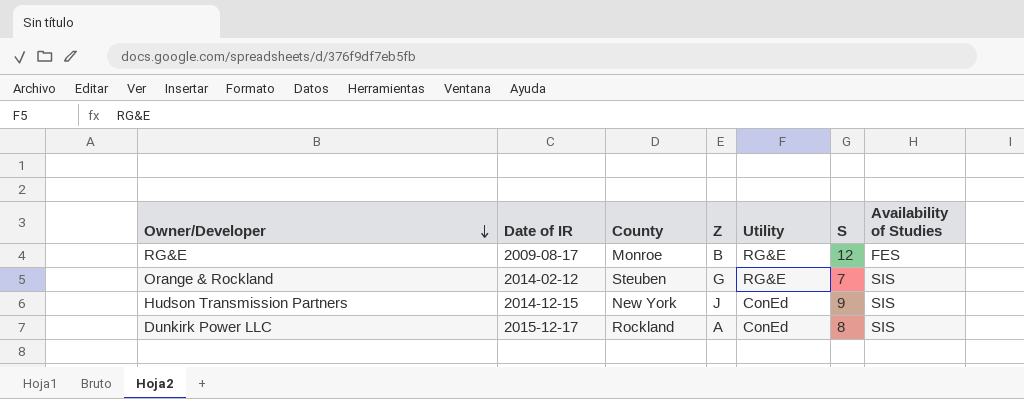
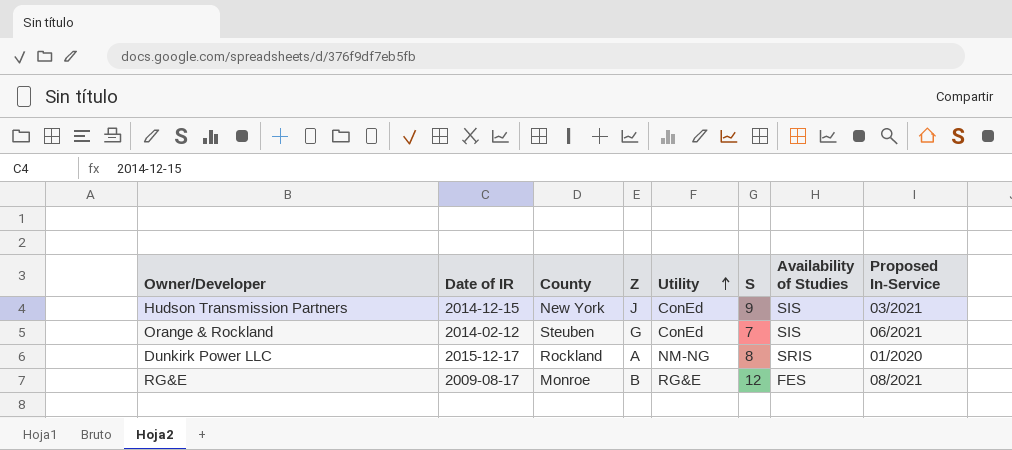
row order: Owner/Developer descending -> Utility ascending
column Proposed In-Service | position: none -> 8
Orange & Rockland | Utility: RG&E -> ConEd
Dunkirk Power LLC | Utility: ConEd -> NM-NG
Dunkirk Power LLC | Availability of Studies: SIS -> SRIS

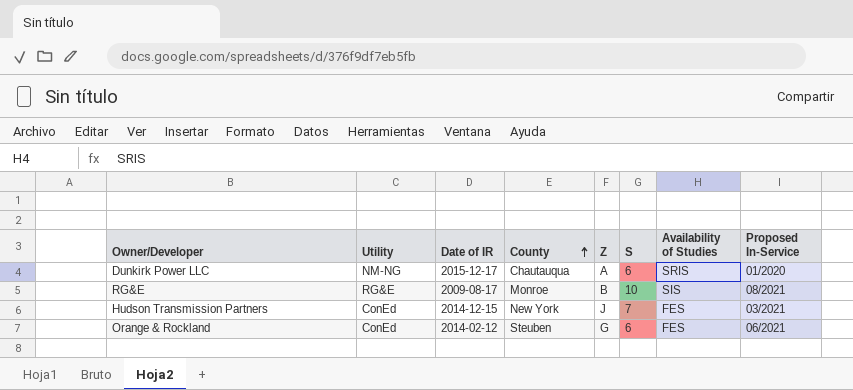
row order: Utility ascending -> County ascending
column Utility | position: 5 -> 2
Dunkirk Power LLC | County: Rockland -> Chautauqua
Dunkirk Power LLC | S: 8 -> 6
RG&E | S: 12 -> 10
RG&E | Availability of Studies: FES -> SIS
Hudson Transmission Partners | S: 9 -> 7
Hudson Transmission Partners | Availability of Studies: SIS -> FES
Orange & Rockland | S: 7 -> 6
Orange & Rockland | Availability of Studies: SIS -> FES

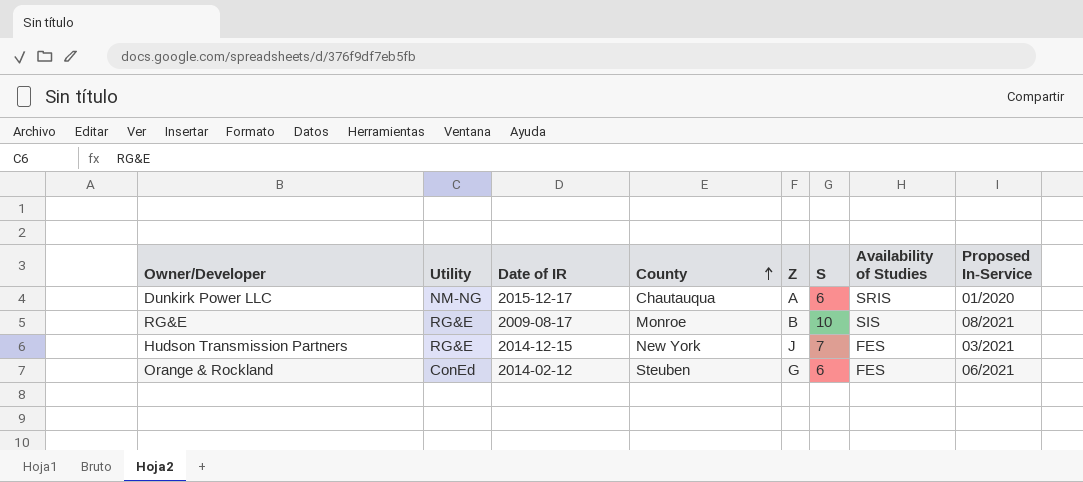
Hudson Transmission Partners | Utility: ConEd -> RG&E

